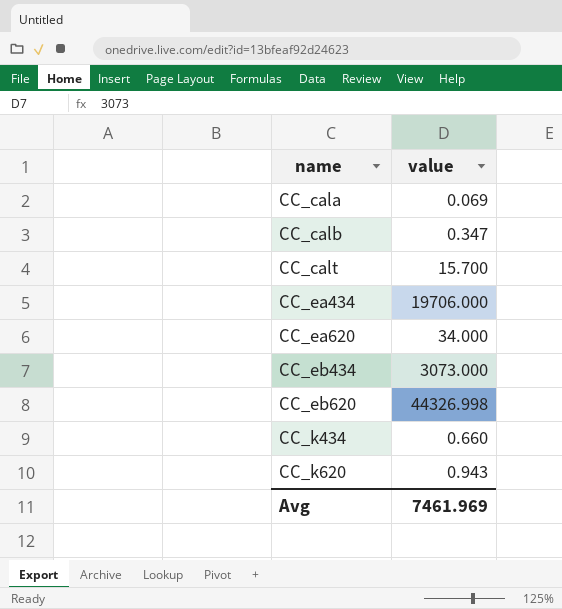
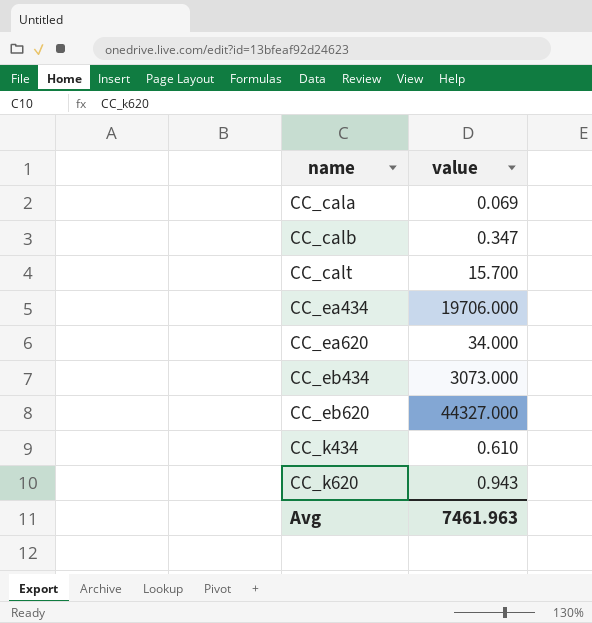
CC_eb620 | value: 44326.998 -> 44327.000
CC_k434 | value: 0.660 -> 0.610
Avg | value: 7461.969 -> 7461.963

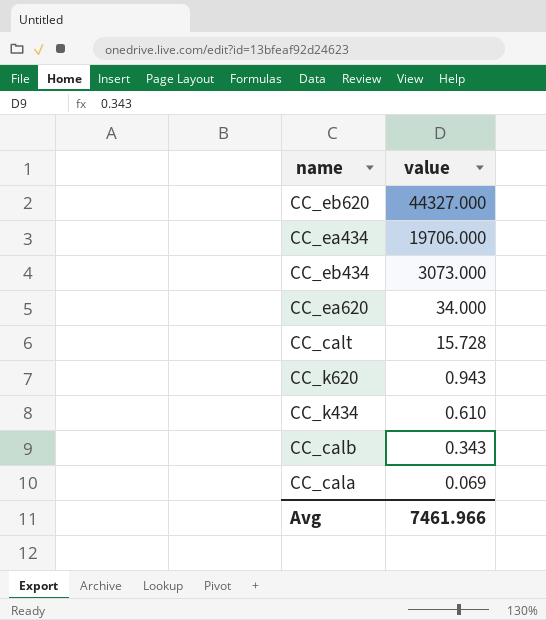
row order: name ascending -> value descending
CC_calt | value: 15.700 -> 15.728
CC_calb | value: 0.347 -> 0.343
Avg | value: 7461.963 -> 7461.966

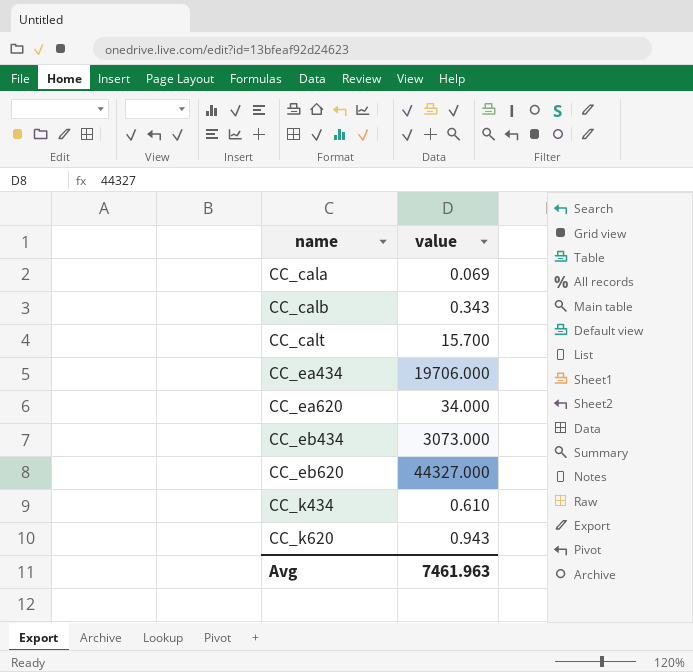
row order: value descending -> name ascending
CC_calt | value: 15.728 -> 15.700
Avg | value: 7461.966 -> 7461.963

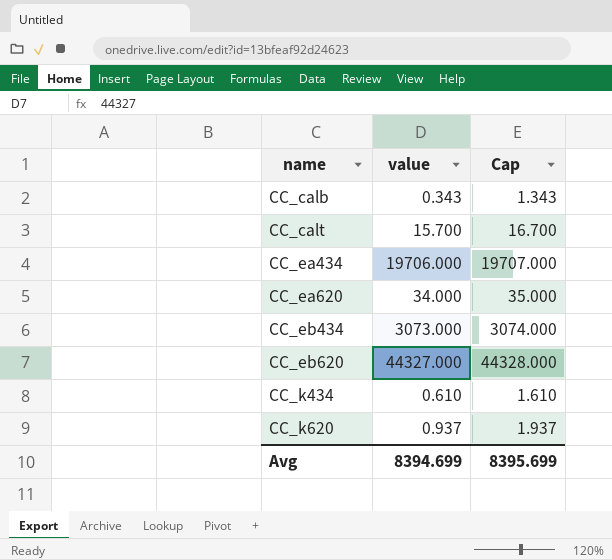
column Cap | formula: none -> [value] + 1
row CC_cala: 0.069 -> none
CC_k620 | value: 0.943 -> 0.937
Avg | value: 7461.963 -> 8394.699

